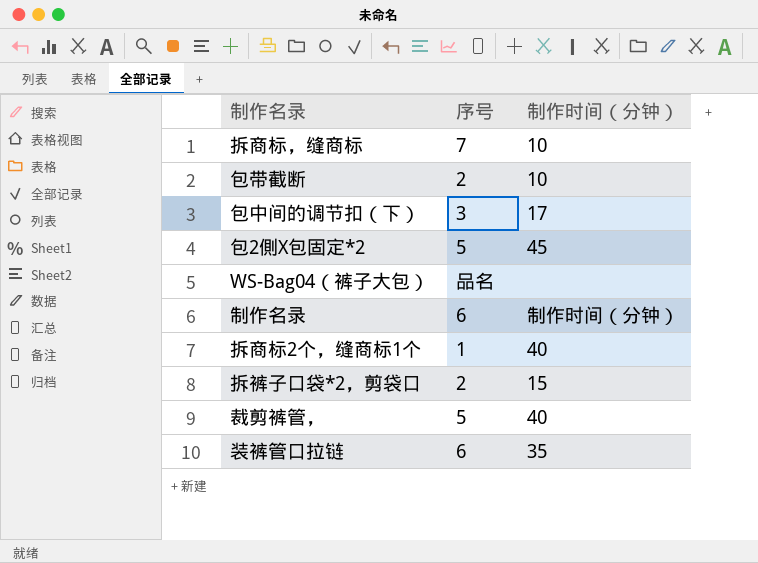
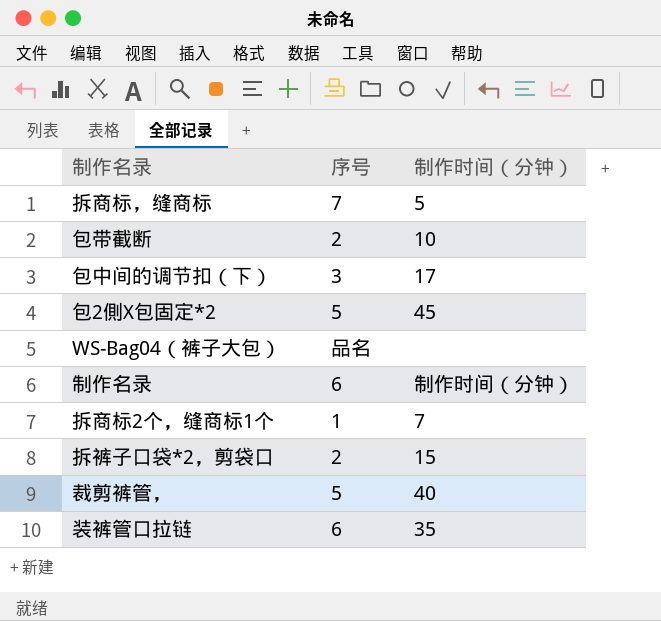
拆商标，缝商标 | 制作时间（分钟）: 10 -> 5
拆商标2个，缝商标1个 | 制作时间（分钟）: 40 -> 7

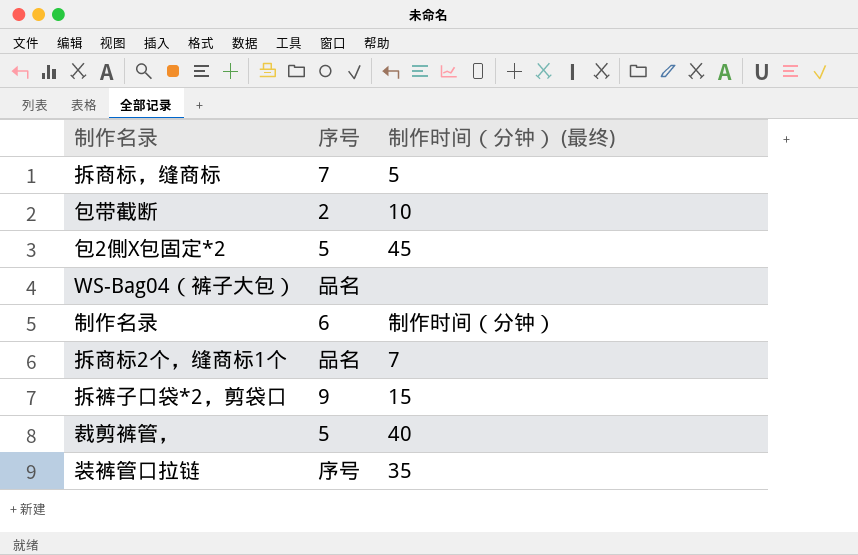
column name: 制作时间（分钟） -> 制作时间（分钟） (最终)
row 包中间的调节扣（下）: 3 | 17 -> none
拆商标2个，缝商标1个 | 序号: 1 -> 品名
拆裤子口袋*2，剪袋口 | 序号: 2 -> 9
装裤管口拉链 | 序号: 6 -> 序号

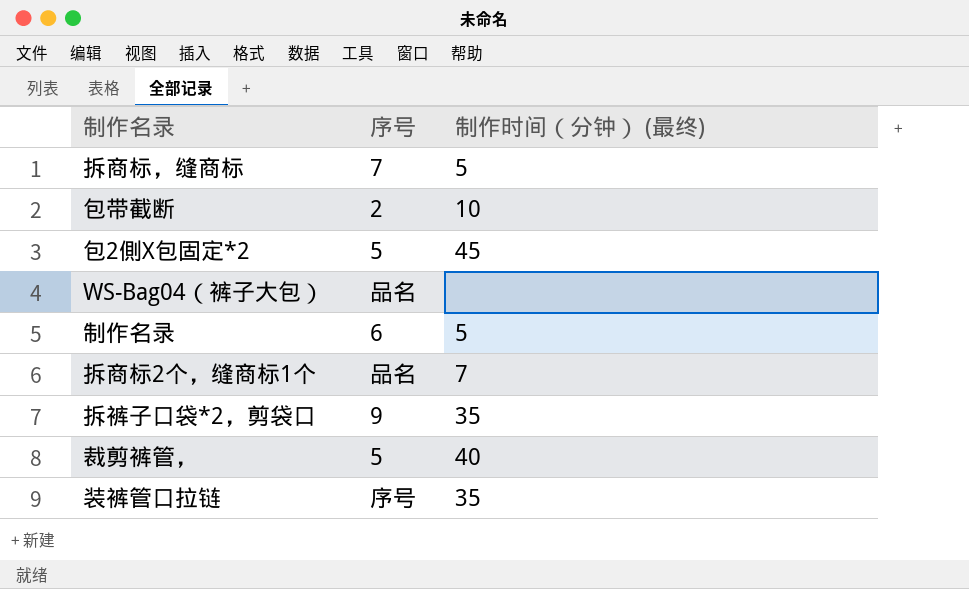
制作名录 | 制作时间（分钟） (最终): 制作时间（分钟） -> 5
拆裤子口袋*2，剪袋口 | 制作时间（分钟） (最终): 15 -> 35

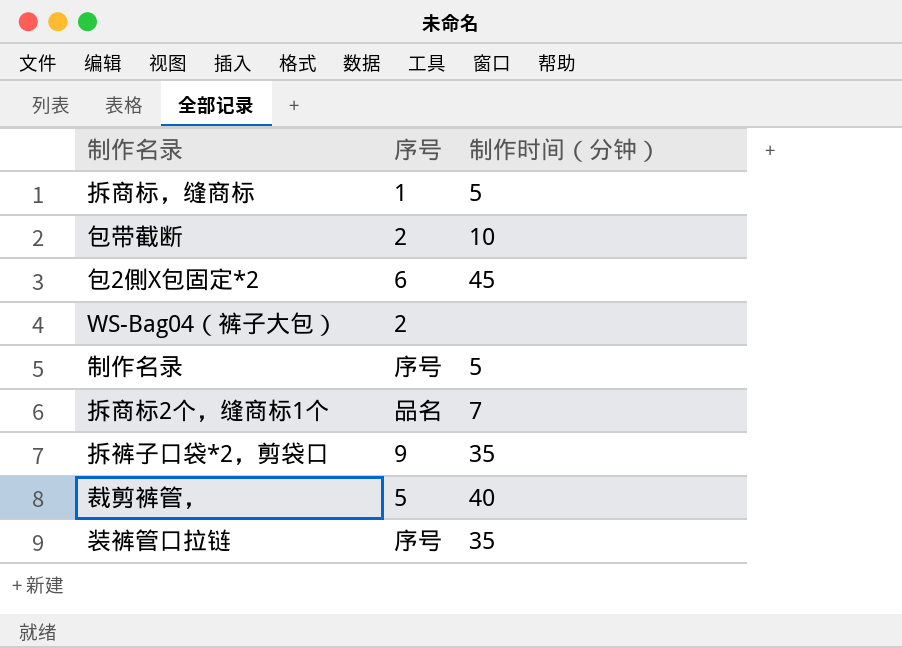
column name: 制作时间（分钟） (最终) -> 制作时间（分钟）
拆商标，缝商标 | 序号: 7 -> 1
包2側X包固定*2 | 序号: 5 -> 6
WS-Bag04（裤子大包） | 序号: 品名 -> 2
制作名录 | 序号: 6 -> 序号

